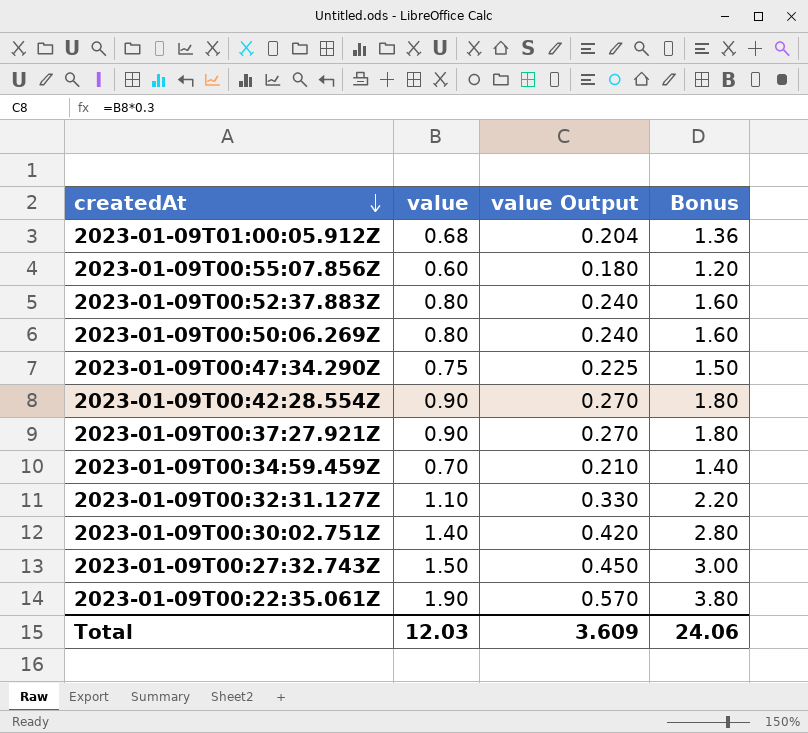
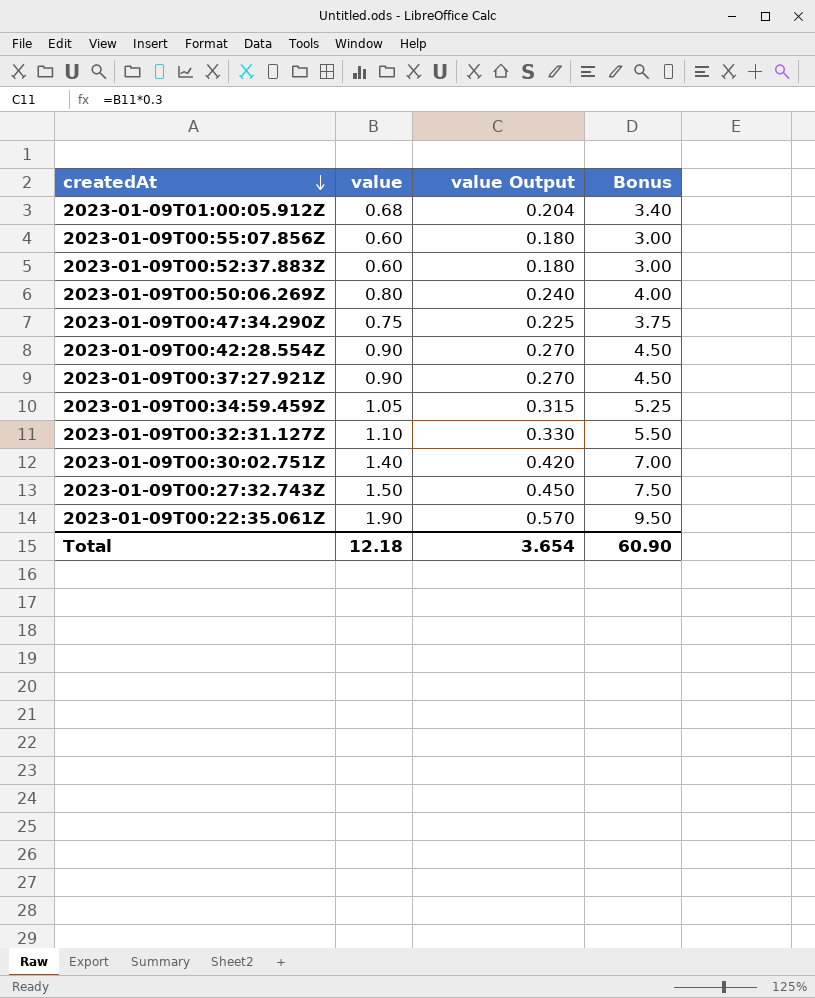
column Bonus | formula: [value] * 2 -> [value] * 5
2023-01-09T00:52:37.883Z | value: 0.80 -> 0.60
2023-01-09T00:52:37.883Z | value Output: 0.240 -> 0.180
2023-01-09T00:34:59.459Z | value: 0.70 -> 1.05
2023-01-09T00:34:59.459Z | value Output: 0.210 -> 0.315
Total | value: 12.03 -> 12.18
Total | value Output: 3.609 -> 3.654
Total | Bonus: 24.06 -> 60.90

